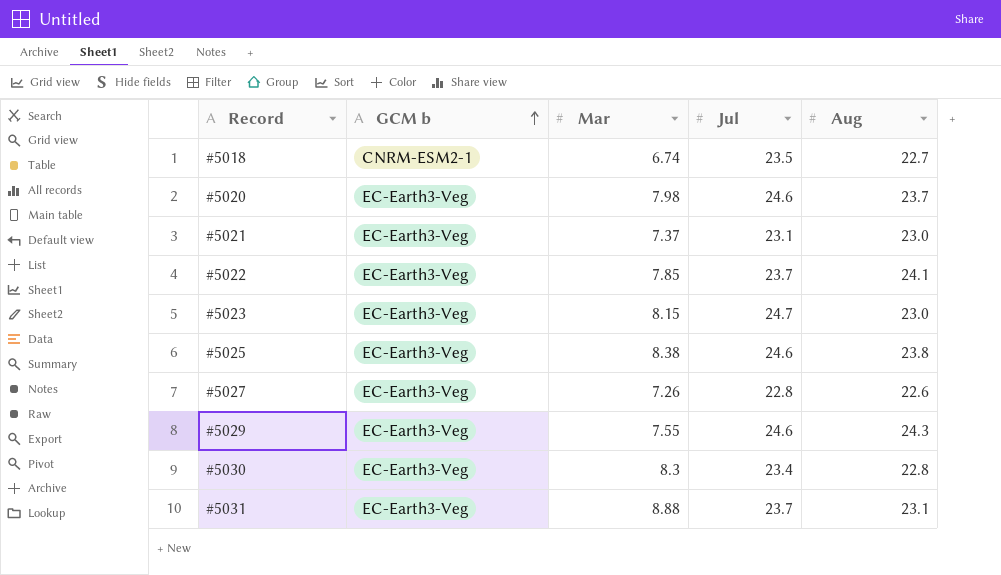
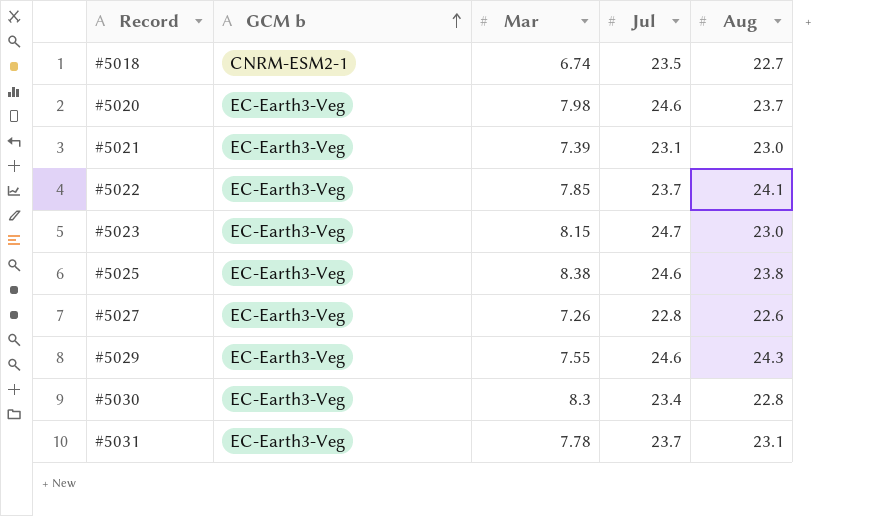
#5021 | Mar: 7.37 -> 7.39
#5031 | Mar: 8.88 -> 7.78

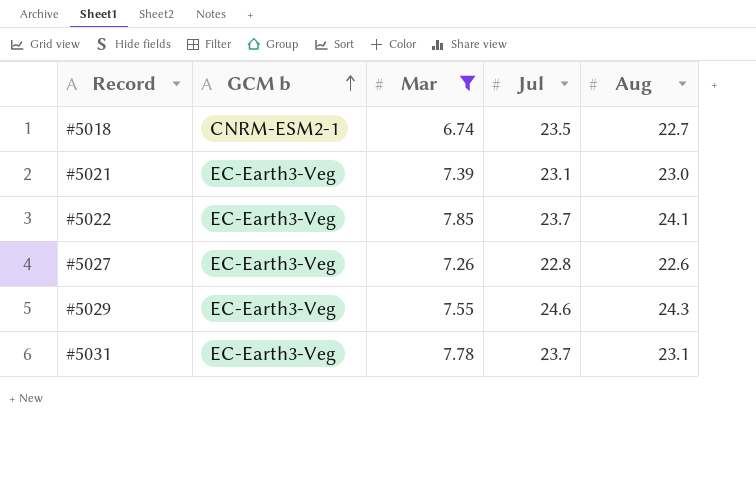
filter: none -> Mar <= 7.85

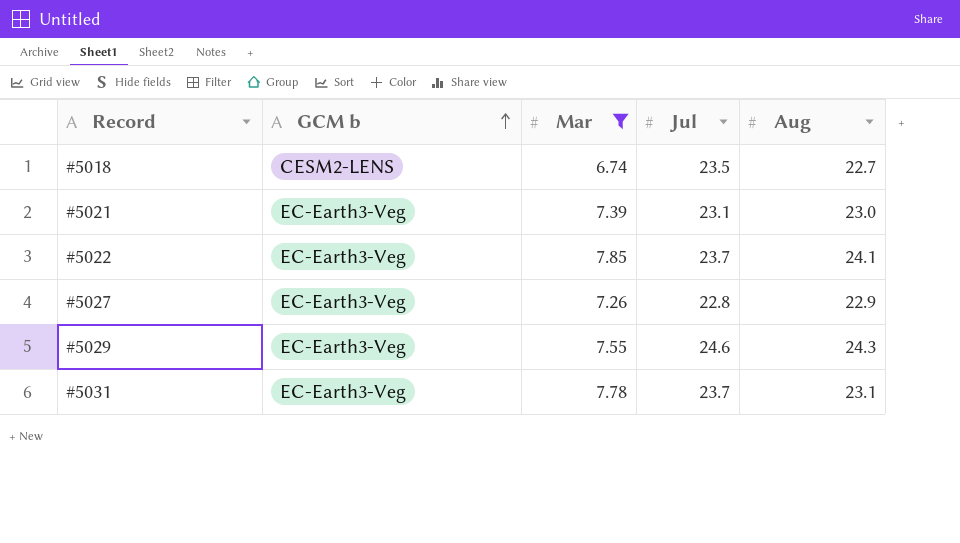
#5018 | GCM b: CNRM-ESM2-1 -> CESM2-LENS
#5027 | Aug: 22.6 -> 22.9

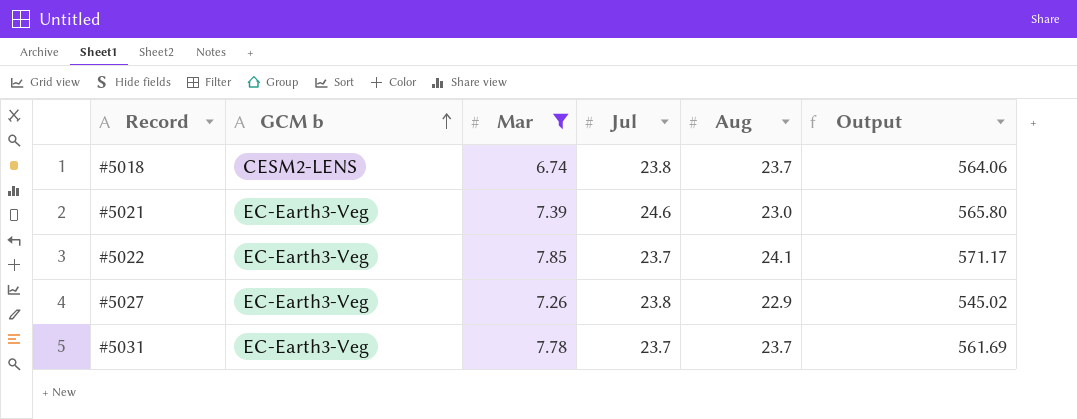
column Output | formula: none -> [Jul] * [Aug]
row #5029: EC-Earth3-Veg | 7.55 | 24.6 | 24.3 -> none
#5018 | Jul: 23.5 -> 23.8
#5018 | Aug: 22.7 -> 23.7
#5021 | Jul: 23.1 -> 24.6
#5027 | Jul: 22.8 -> 23.8
#5031 | Aug: 23.1 -> 23.7

